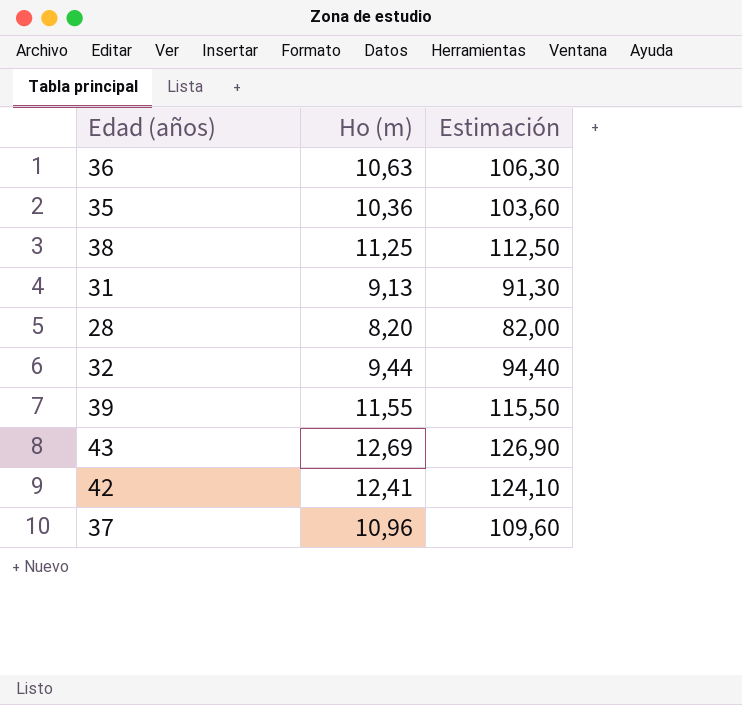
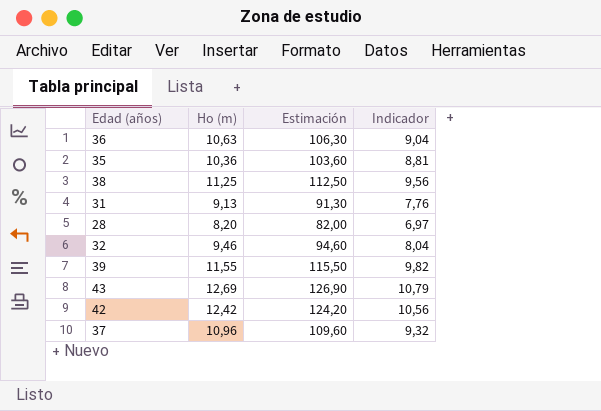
column Indicador | formula: none -> [Ho (m)] * 0,85
32 | Ho (m): 9,44 -> 9,46
32 | Estimación: 94,40 -> 94,60
42 | Ho (m): 12,41 -> 12,42
42 | Estimación: 124,10 -> 124,20

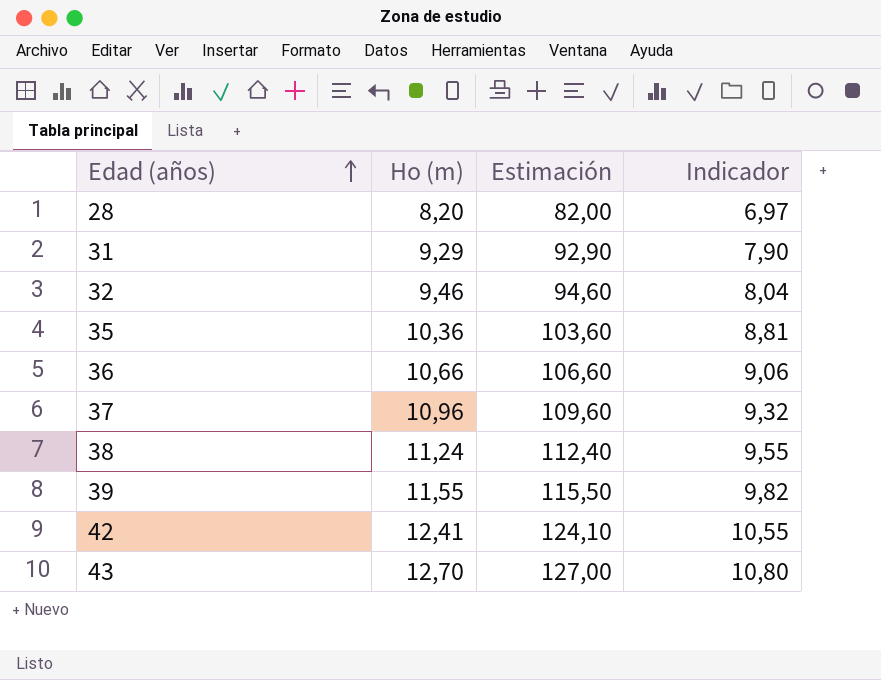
row order: none -> Edad (años) ascending
31 | Ho (m): 9,13 -> 9,29
31 | Estimación: 91,30 -> 92,90
31 | Indicador: 7,76 -> 7,90
36 | Ho (m): 10,63 -> 10,66
36 | Estimación: 106,30 -> 106,60
36 | Indicador: 9,04 -> 9,06
38 | Ho (m): 11,25 -> 11,24
38 | Estimación: 112,50 -> 112,40
38 | Indicador: 9,56 -> 9,55
42 | Ho (m): 12,42 -> 12,41
42 | Estimación: 124,20 -> 124,10
42 | Indicador: 10,56 -> 10,55
43 | Ho (m): 12,69 -> 12,70
43 | Estimación: 126,90 -> 127,00
43 | Indicador: 10,79 -> 10,80

